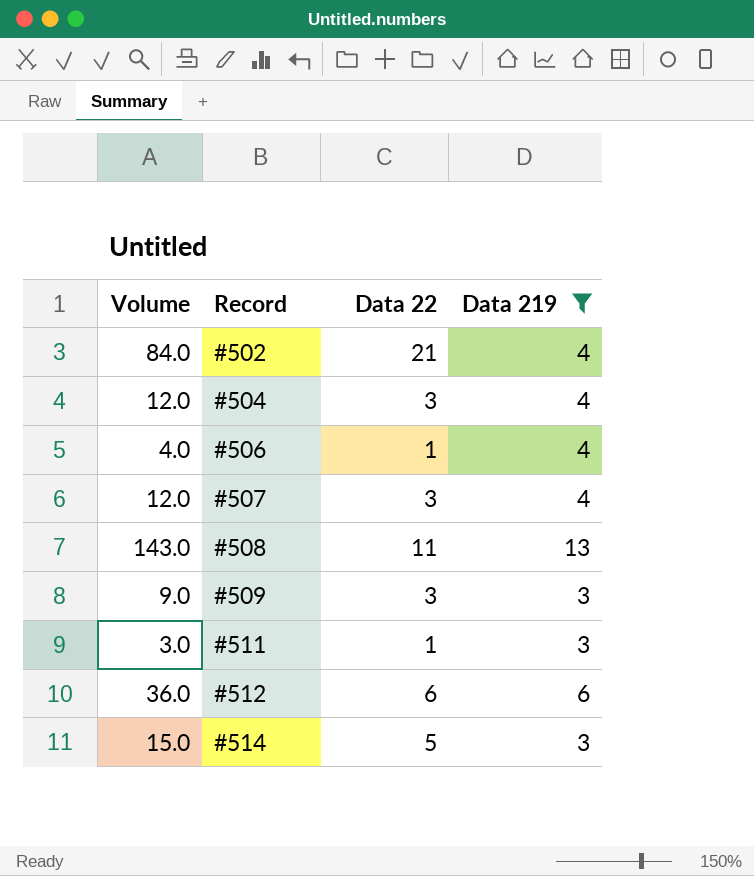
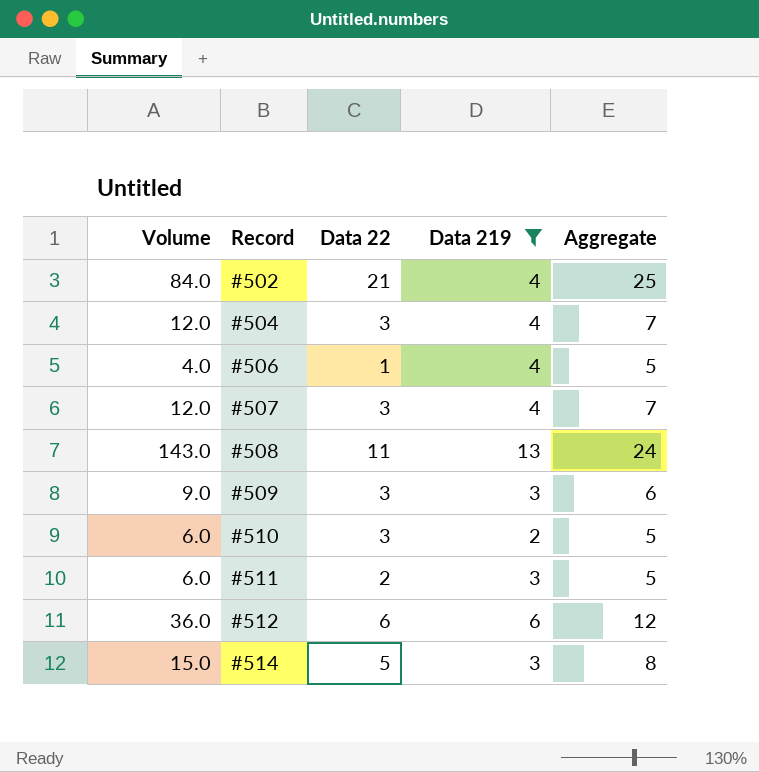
column Aggregate | formula: none -> [Data 22] + [Data 219]
row #510: none -> 6.0 | 3 | 2 | 5
#511 | Volume: 3.0 -> 6.0
#511 | Data 22: 1 -> 2

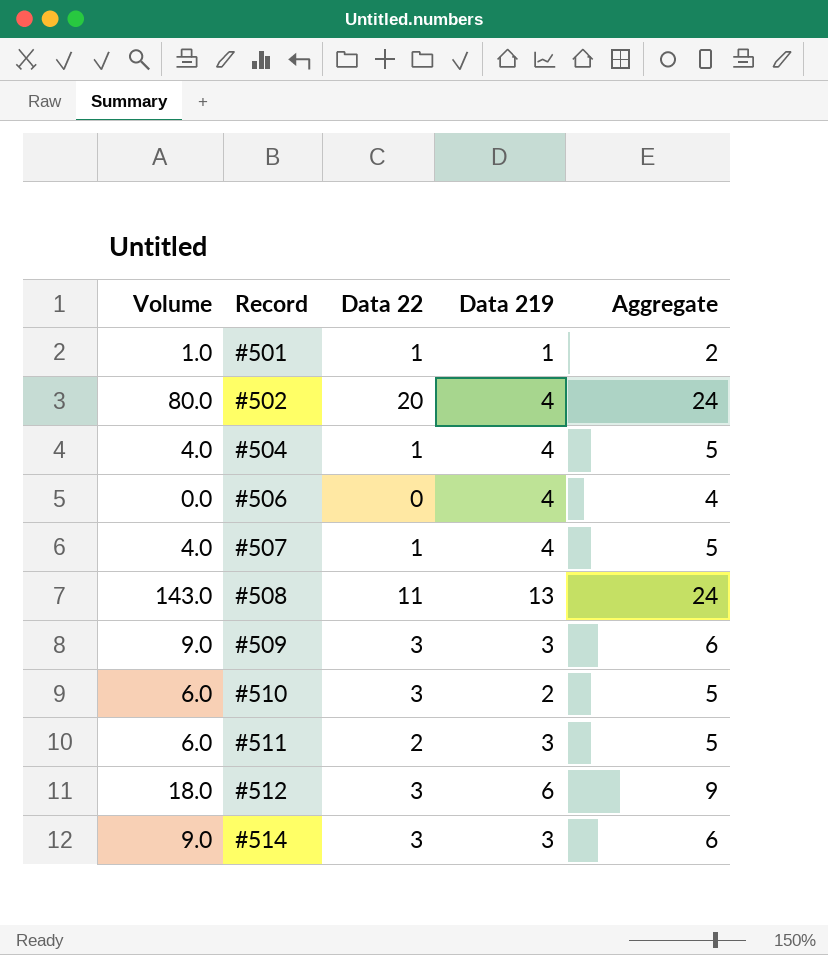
filter: Data 219 != 1 -> none
#502 | Volume: 84.0 -> 80.0
#502 | Data 22: 21 -> 20
#502 | Aggregate: 25 -> 24
#504 | Volume: 12.0 -> 4.0
#504 | Data 22: 3 -> 1
#504 | Aggregate: 7 -> 5
#506 | Volume: 4.0 -> 0.0
#506 | Data 22: 1 -> 0
#506 | Aggregate: 5 -> 4
#507 | Volume: 12.0 -> 4.0
#507 | Data 22: 3 -> 1
#507 | Aggregate: 7 -> 5
#512 | Volume: 36.0 -> 18.0
#512 | Data 22: 6 -> 3
#512 | Aggregate: 12 -> 9
#514 | Volume: 15.0 -> 9.0
#514 | Data 22: 5 -> 3
#514 | Aggregate: 8 -> 6

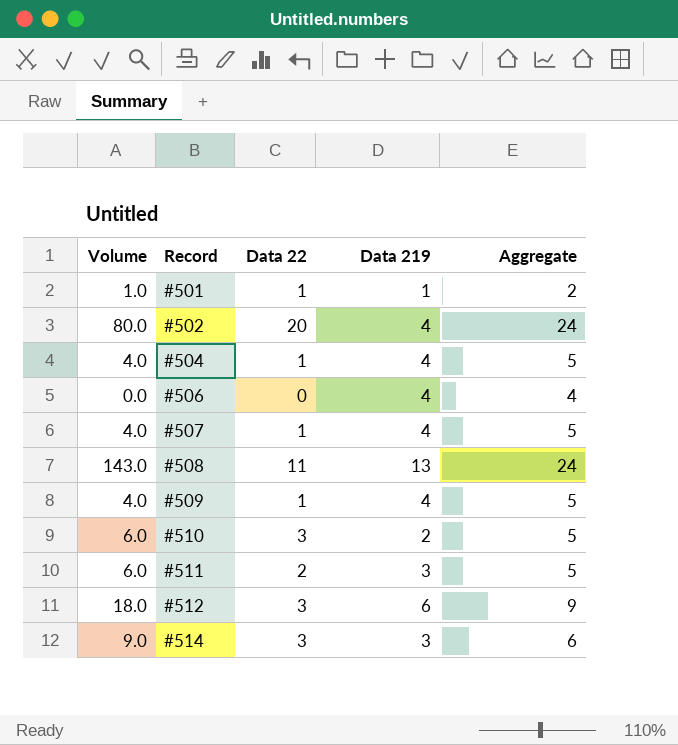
#509 | Volume: 9.0 -> 4.0
#509 | Data 22: 3 -> 1
#509 | Data 219: 3 -> 4
#509 | Aggregate: 6 -> 5

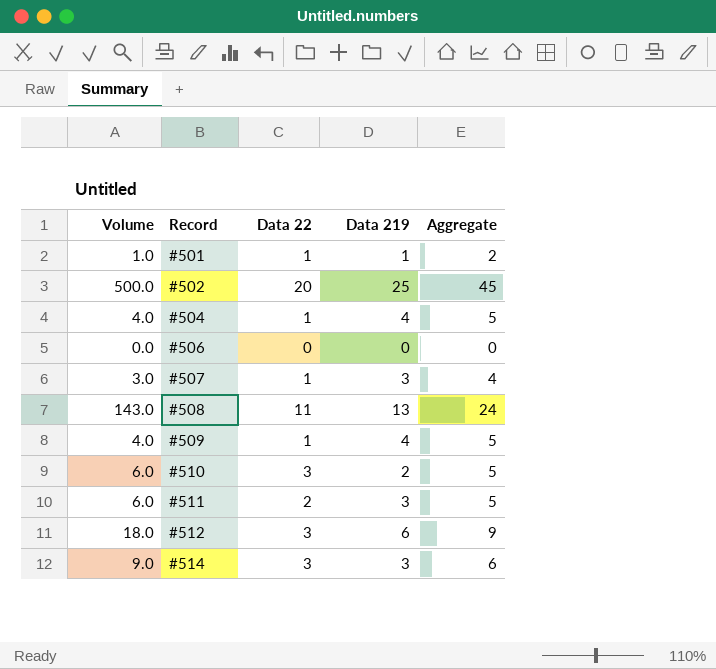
#502 | Volume: 80.0 -> 500.0
#502 | Data 219: 4 -> 25
#502 | Aggregate: 24 -> 45
#506 | Data 219: 4 -> 0
#506 | Aggregate: 4 -> 0
#507 | Volume: 4.0 -> 3.0
#507 | Data 219: 4 -> 3
#507 | Aggregate: 5 -> 4

